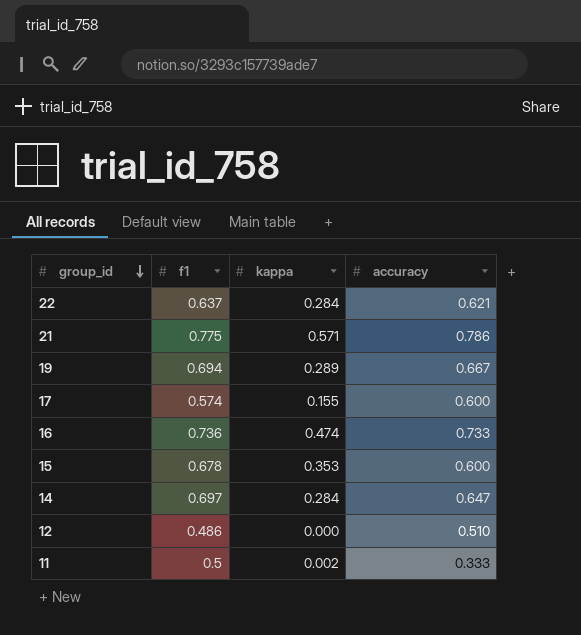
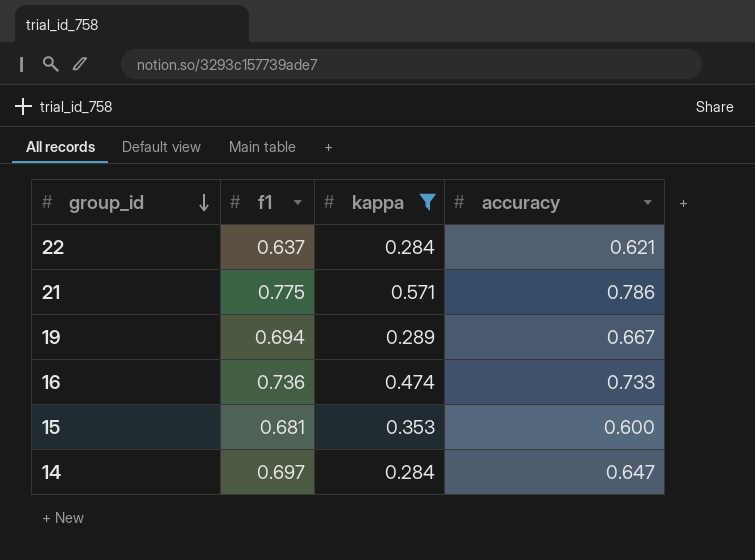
filter: none -> kappa >= 0.284
15 | f1: 0.678 -> 0.681

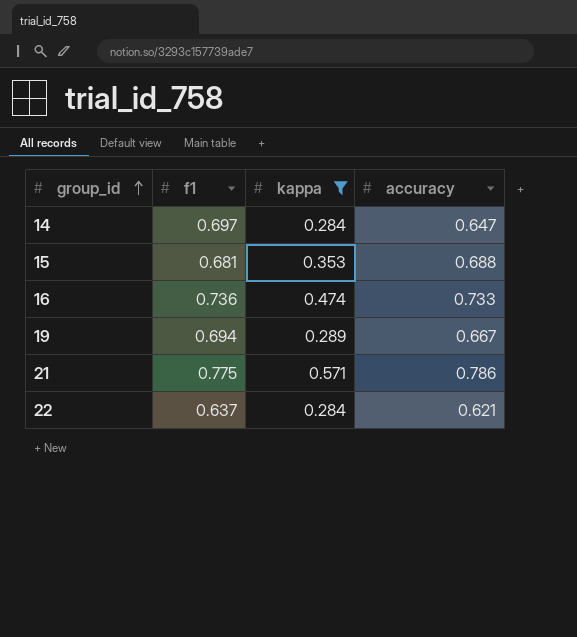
row order: group_id descending -> group_id ascending
15 | accuracy: 0.600 -> 0.688

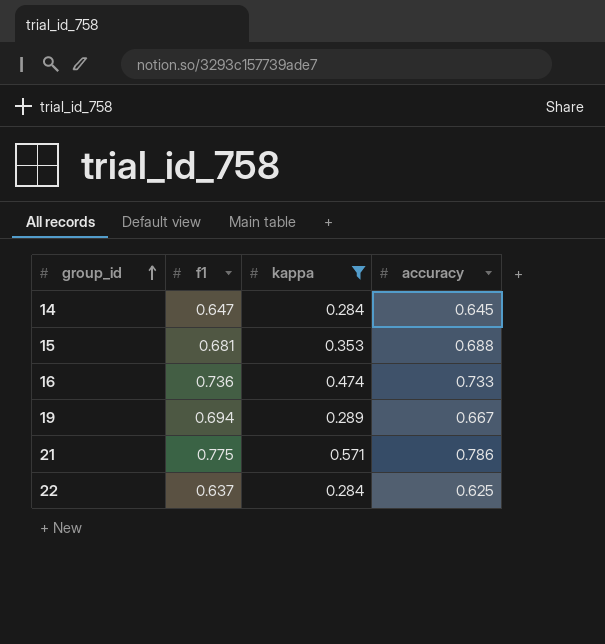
14 | f1: 0.697 -> 0.647
14 | accuracy: 0.647 -> 0.645
22 | accuracy: 0.621 -> 0.625

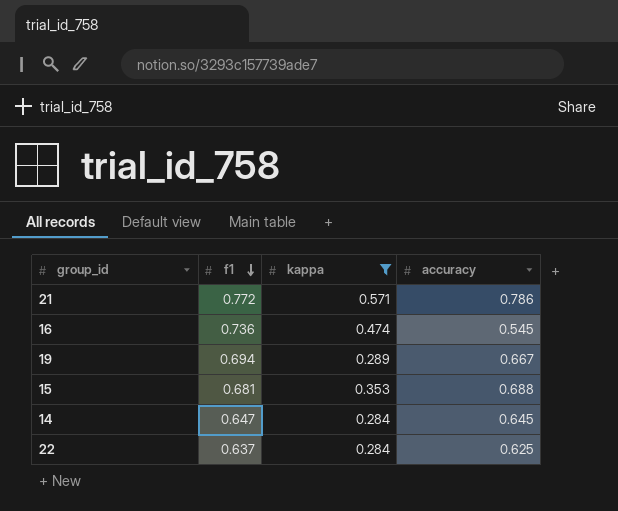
row order: group_id ascending -> f1 descending
21 | f1: 0.775 -> 0.772
16 | accuracy: 0.733 -> 0.545

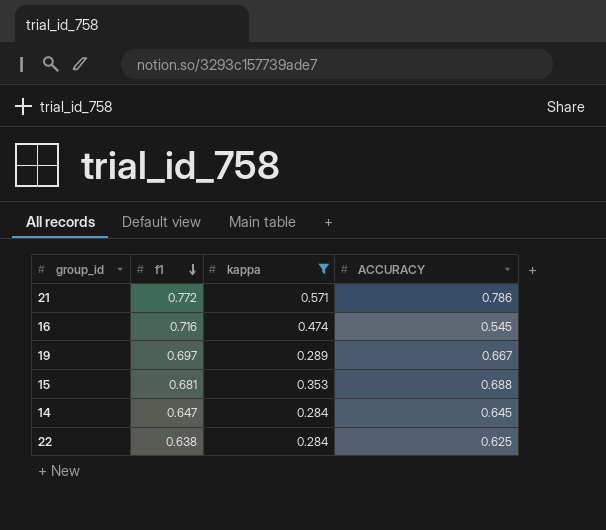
column name: accuracy -> ACCURACY
16 | f1: 0.736 -> 0.716
19 | f1: 0.694 -> 0.697
22 | f1: 0.637 -> 0.638

